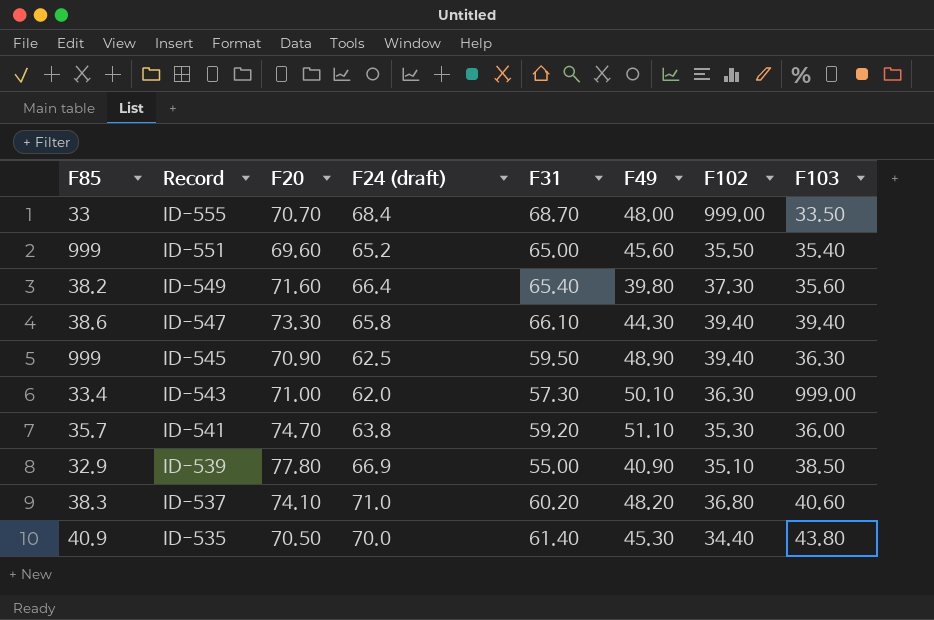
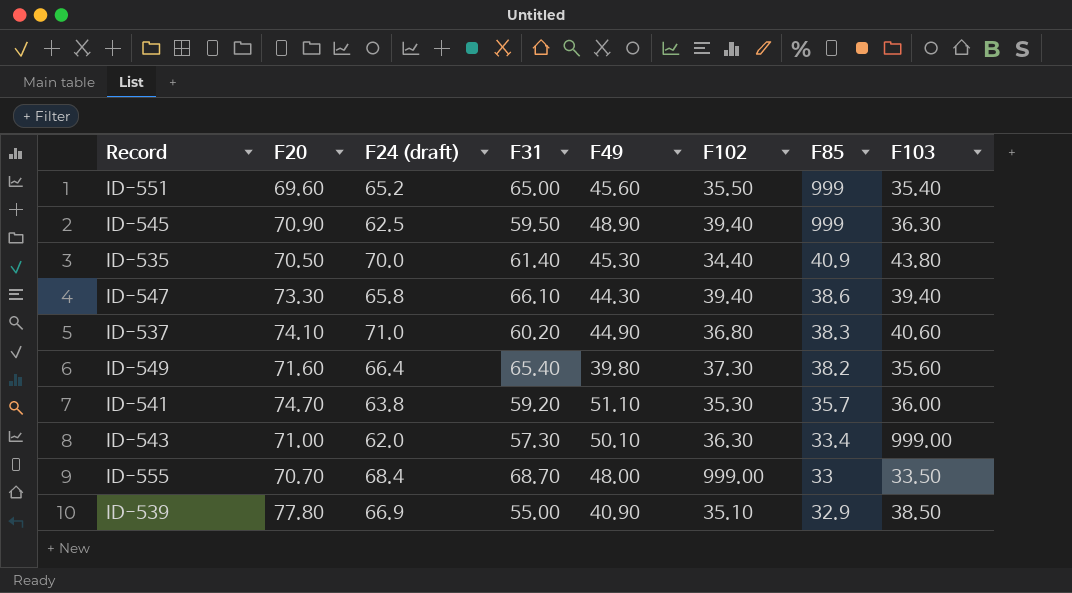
row order: Record descending -> F85 descending
column F85 | position: 1 -> 7
ID-537 | F49: 48.20 -> 44.90

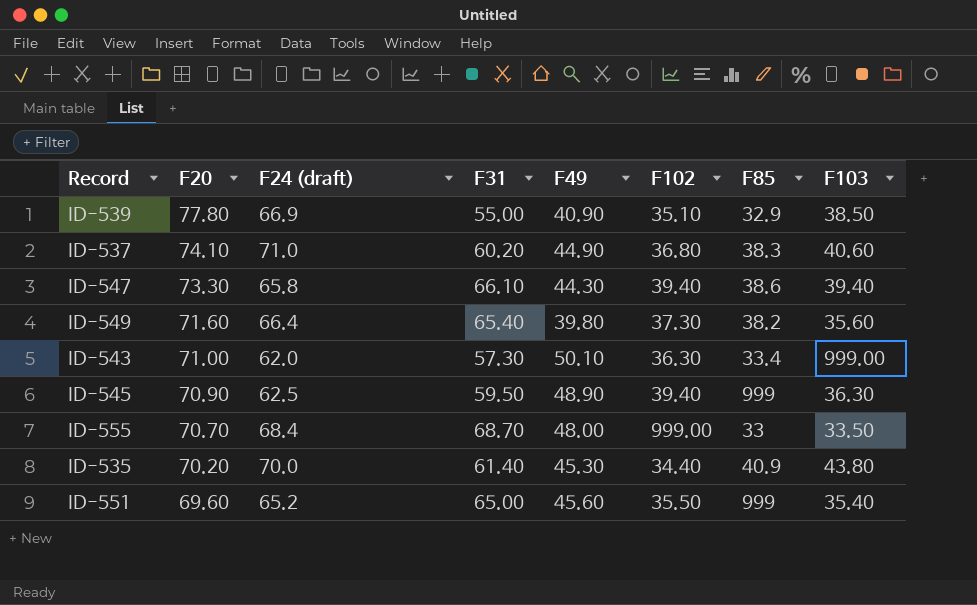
row order: F85 descending -> F20 descending
row ID-541: 74.70 | 63.8 | 59.20 | 51.10 | 35.30 | 35.7 | 36.00 -> none
ID-535 | F20: 70.50 -> 70.20

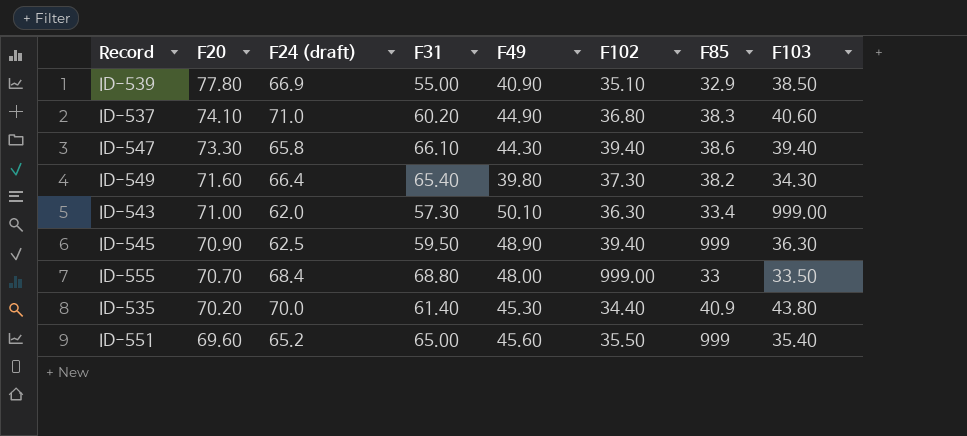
ID-549 | F103: 35.60 -> 34.30
ID-555 | F31: 68.70 -> 68.80

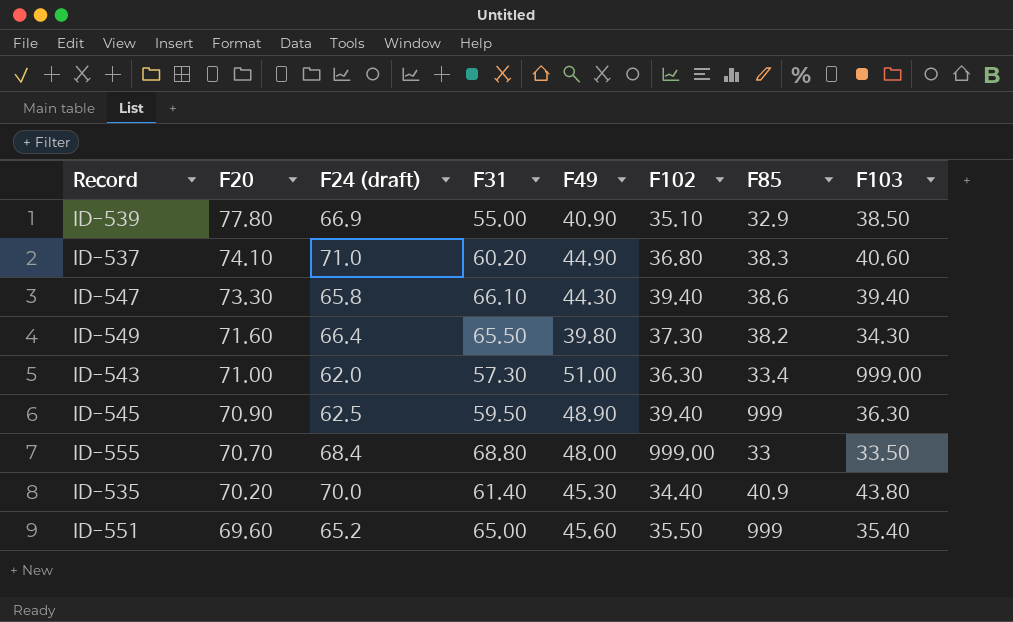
ID-549 | F31: 65.40 -> 65.50
ID-543 | F49: 50.10 -> 51.00

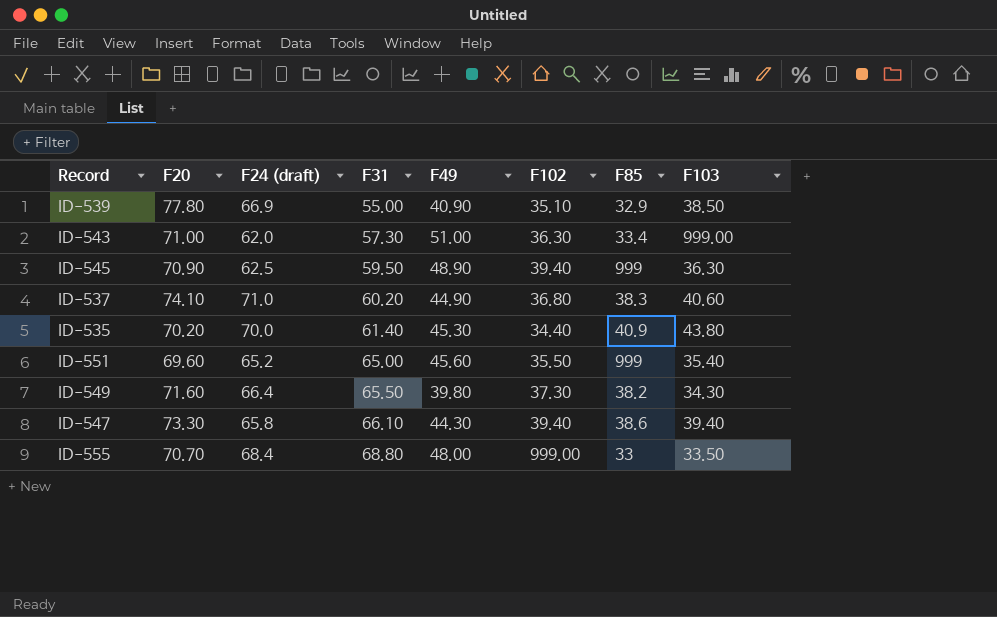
row order: F20 descending -> F31 ascending

